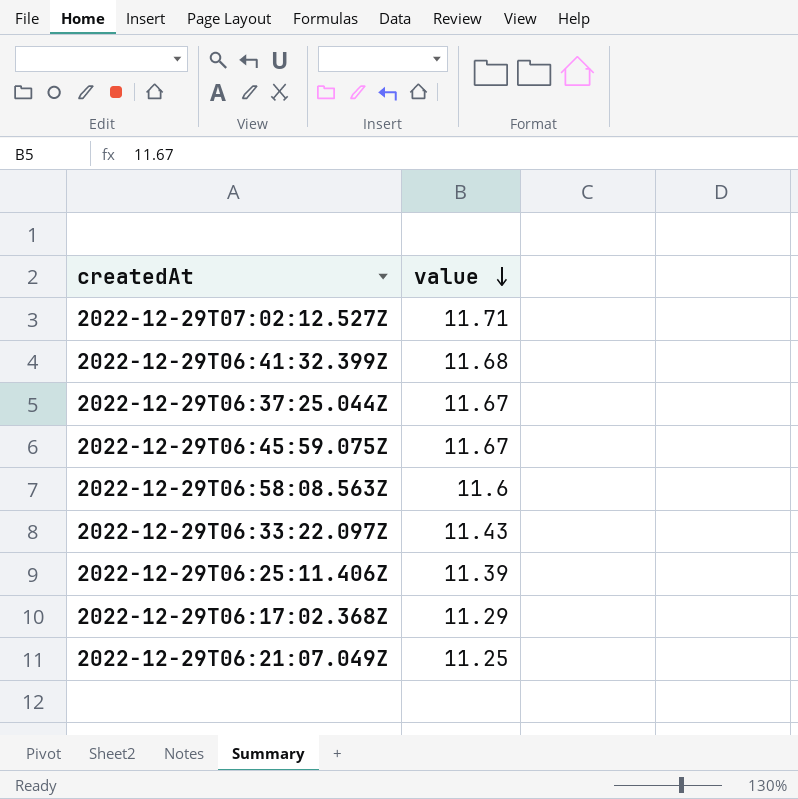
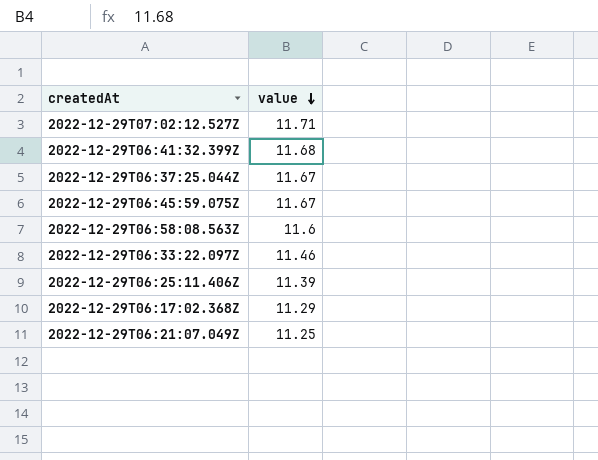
2022-12-29T06:33:22.097Z | value: 11.43 -> 11.46

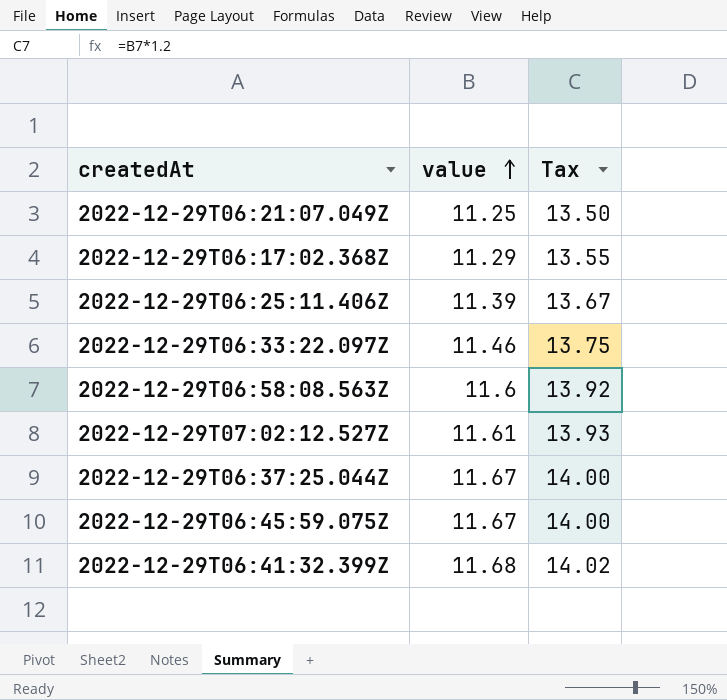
row order: value descending -> value ascending
column Tax | formula: none -> [value] * 1.2
2022-12-29T07:02:12.527Z | value: 11.71 -> 11.61

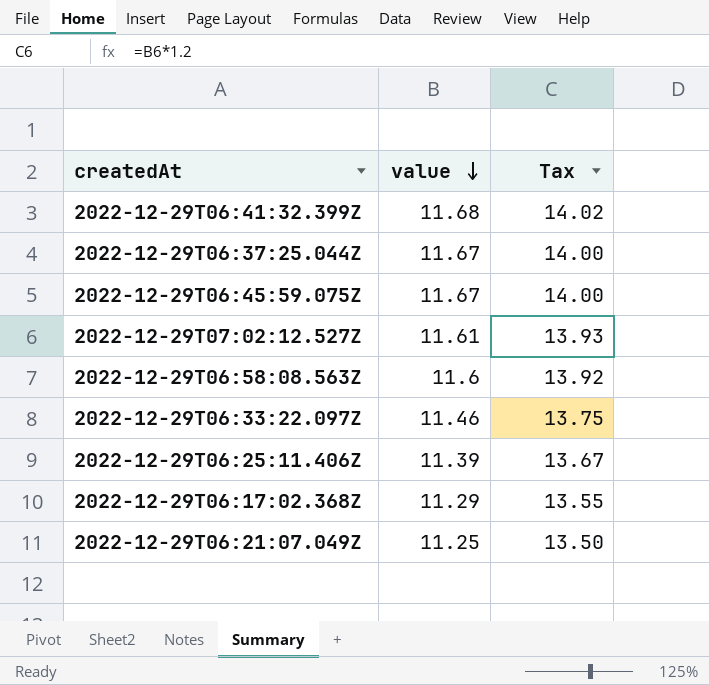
row order: value ascending -> value descending

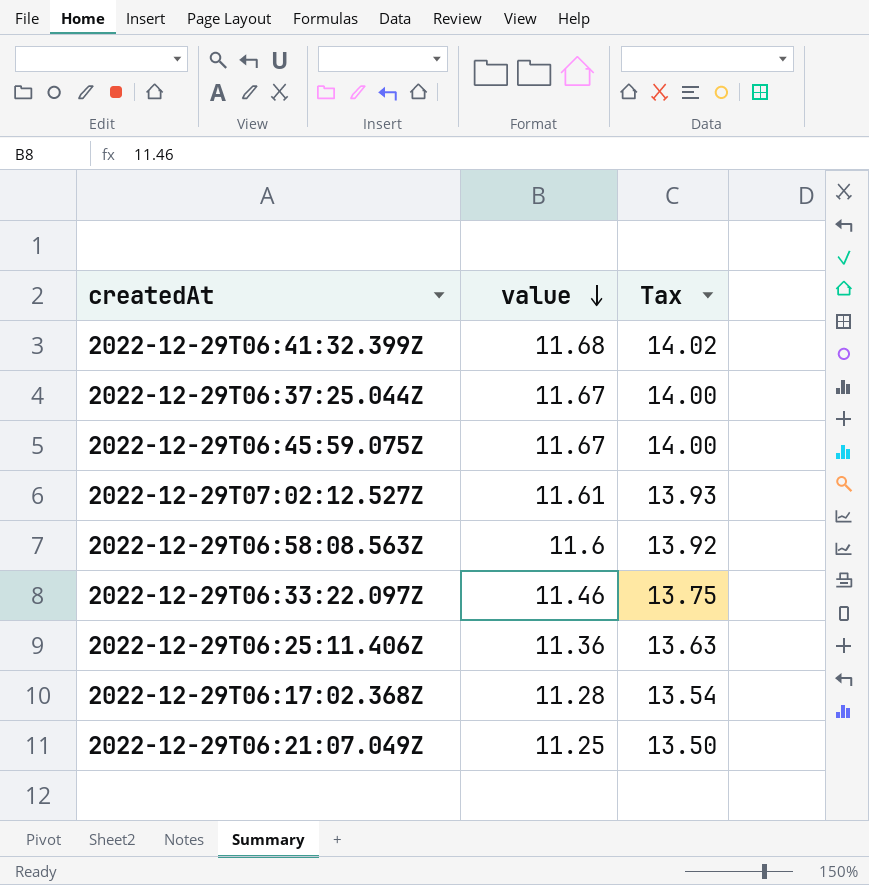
2022-12-29T06:25:11.406Z | value: 11.39 -> 11.36
2022-12-29T06:25:11.406Z | Tax: 13.67 -> 13.63
2022-12-29T06:17:02.368Z | value: 11.29 -> 11.28
2022-12-29T06:17:02.368Z | Tax: 13.55 -> 13.54

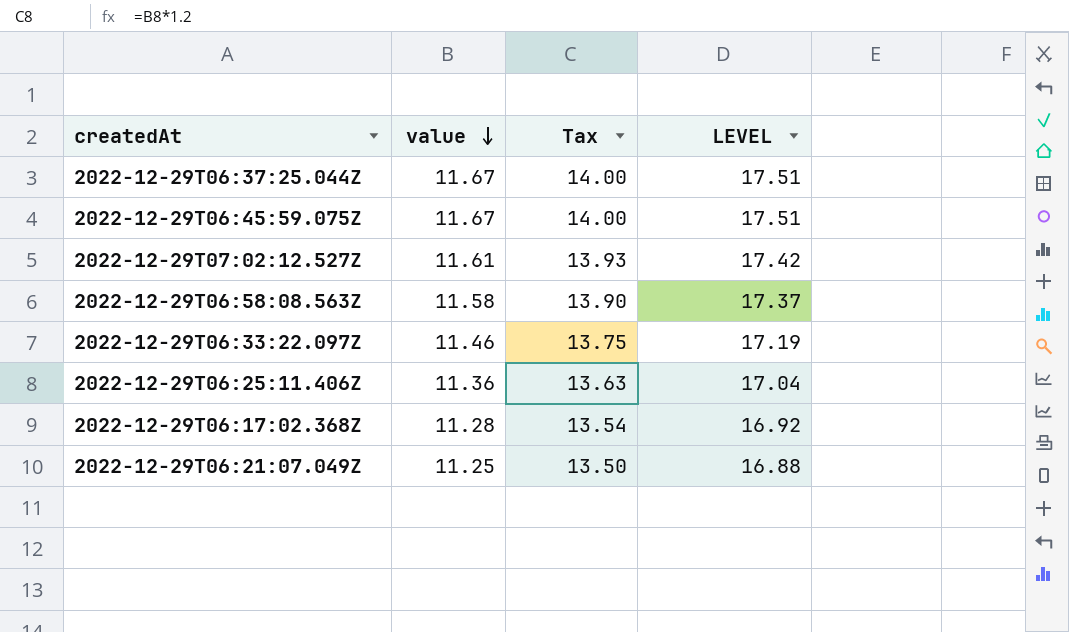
column LEVEL | formula: none -> [value] * 1.5
row 2022-12-29T06:41:32.399Z: 11.68 | 14.02 -> none
2022-12-29T06:58:08.563Z | value: 11.6 -> 11.58
2022-12-29T06:58:08.563Z | Tax: 13.92 -> 13.90

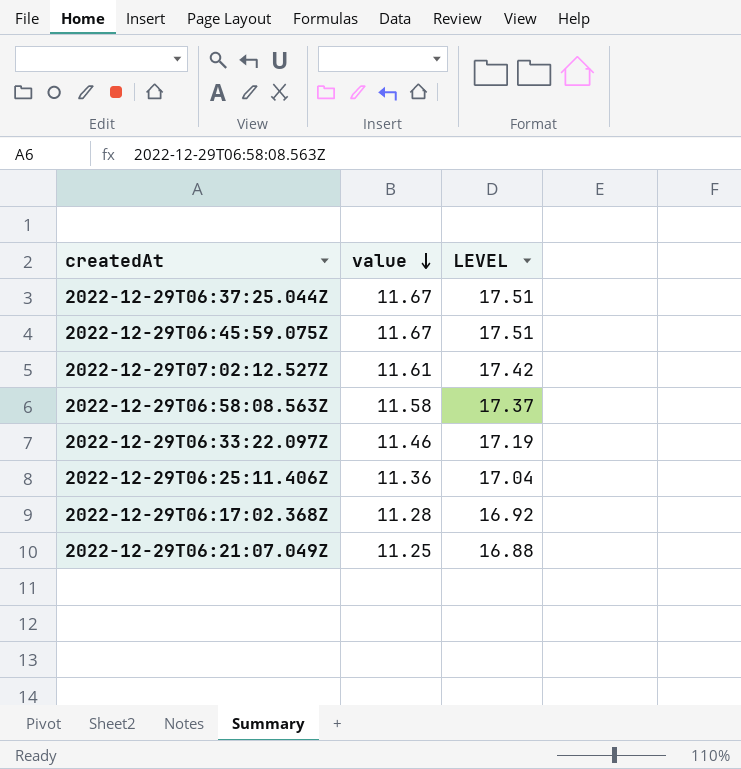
column Tax | formula: [value] * 1.2 -> none

